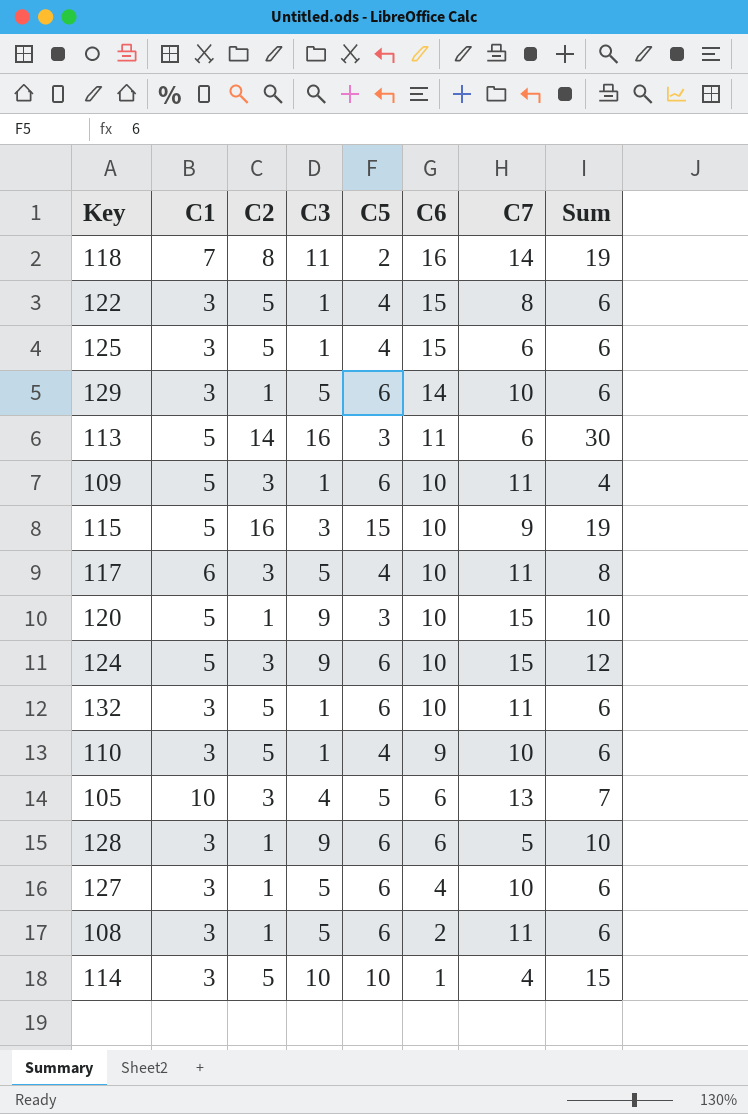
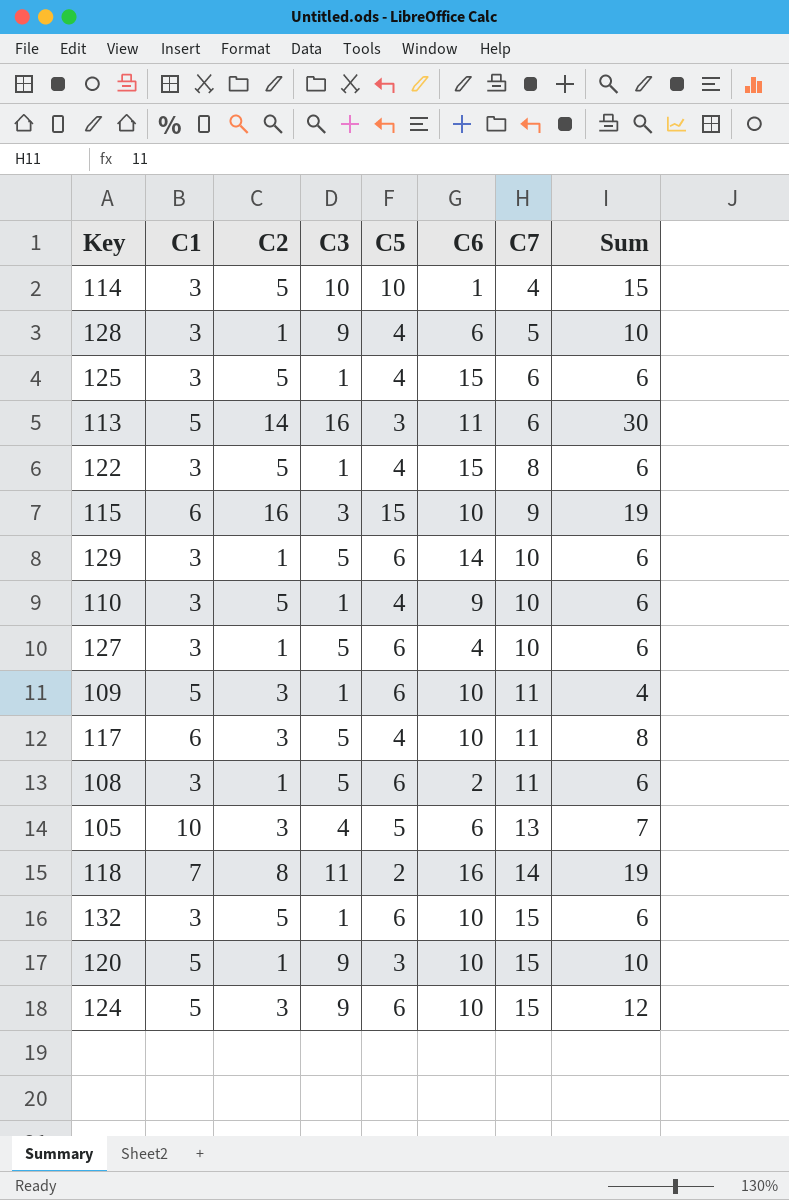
row order: C6 descending -> C7 ascending
128 | C5: 6 -> 4
115 | C1: 5 -> 6
132 | C7: 11 -> 15

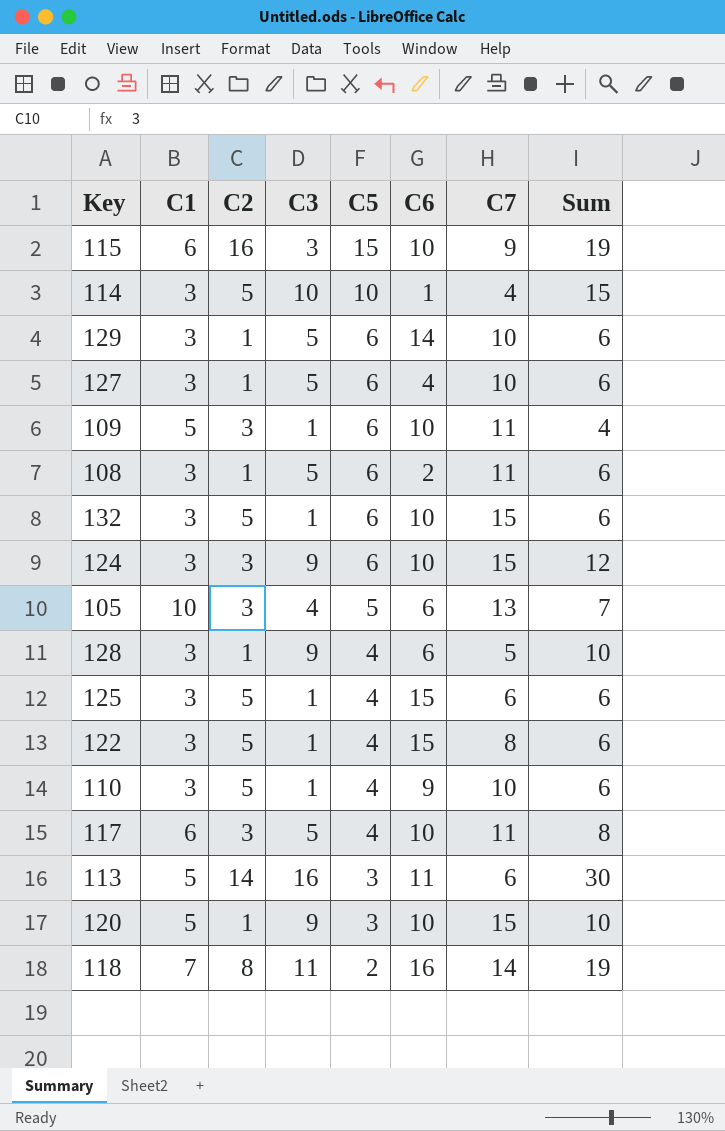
row order: C7 ascending -> C5 descending
124 | C1: 5 -> 3

